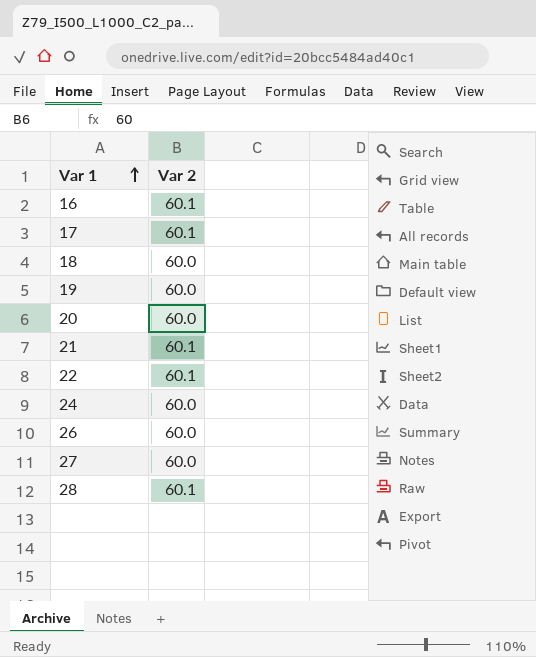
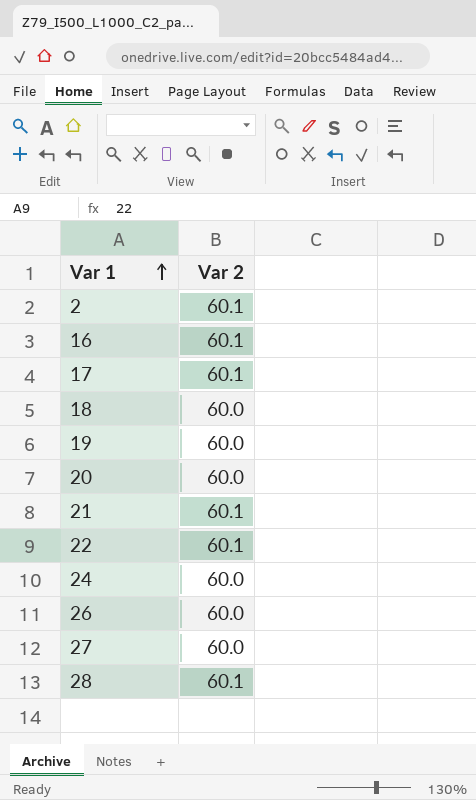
row 2: none -> 60.1

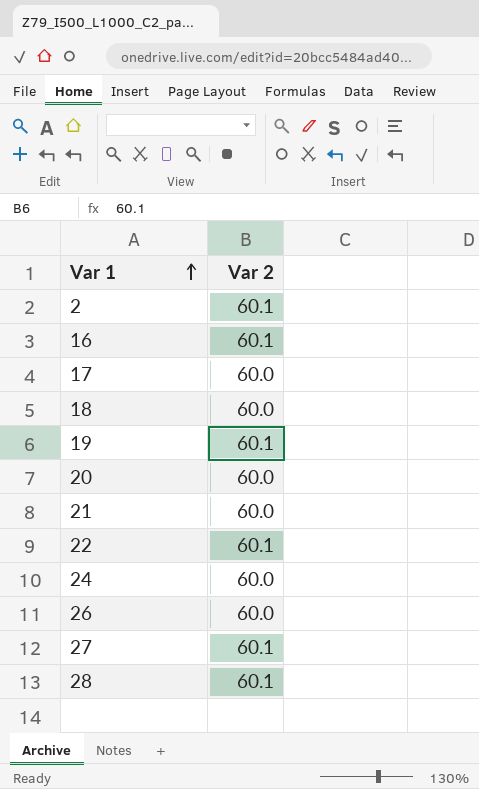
17 | Var 2: 60.1 -> 60.0
19 | Var 2: 60.0 -> 60.1
21 | Var 2: 60.1 -> 60.0
27 | Var 2: 60.0 -> 60.1

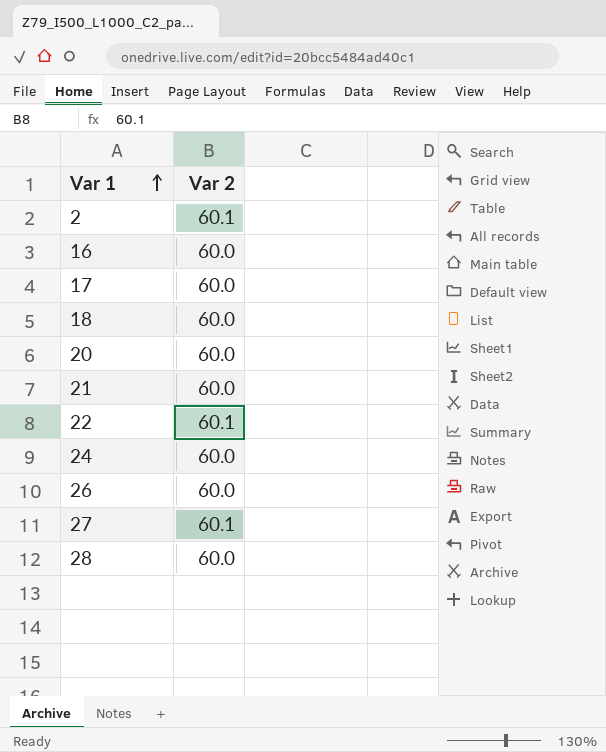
row 19: 60.1 -> none
16 | Var 2: 60.1 -> 60.0
28 | Var 2: 60.1 -> 60.0

